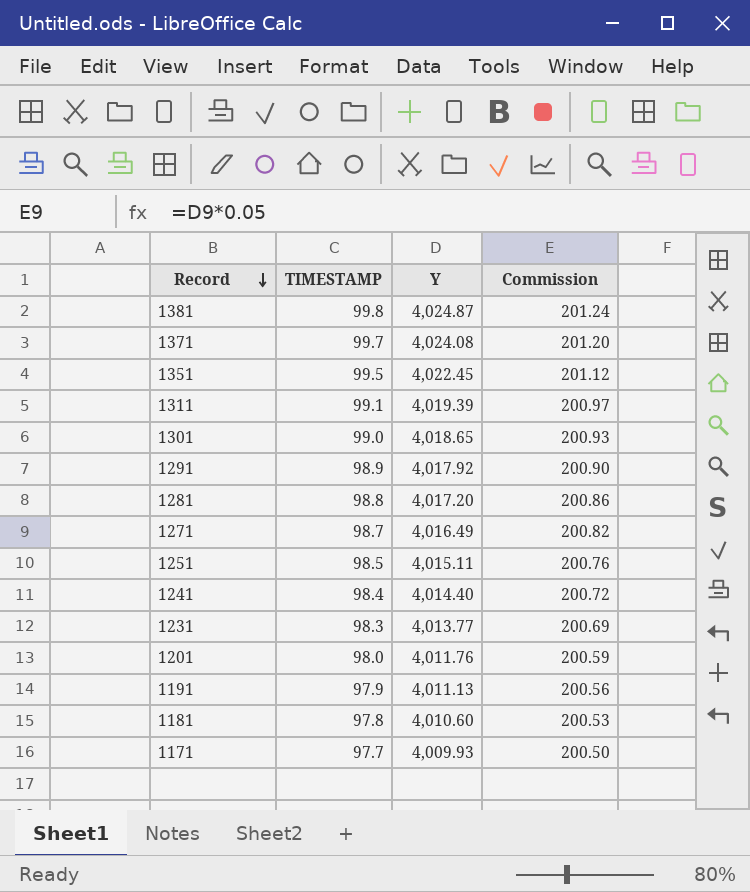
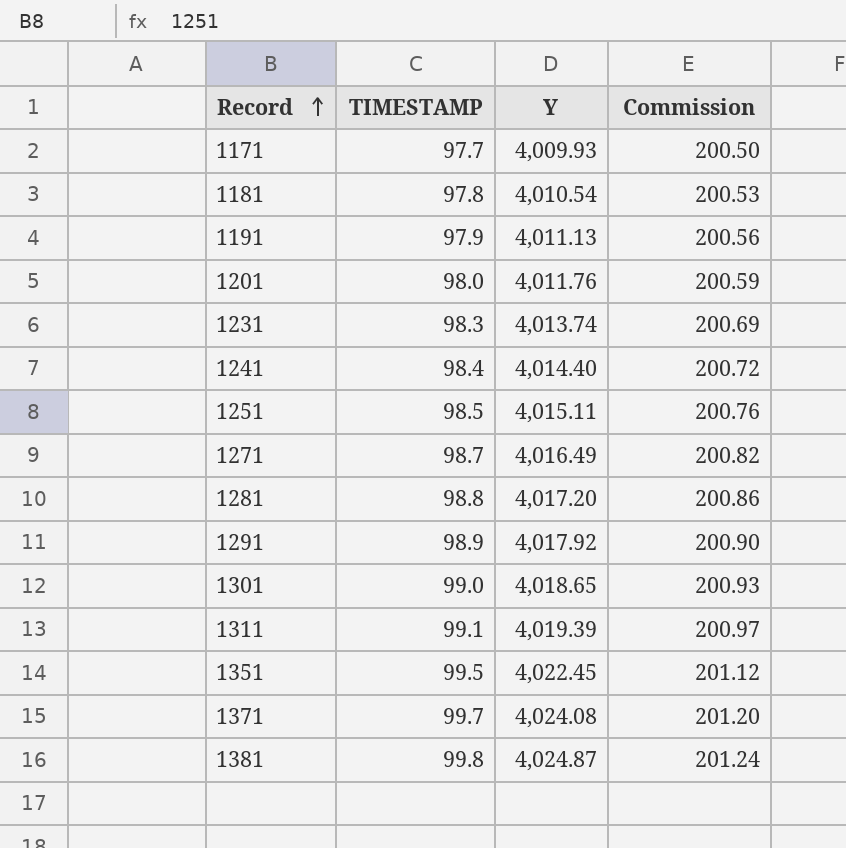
row order: Record descending -> Record ascending
1181 | Y: 4,010.60 -> 4,010.54
1231 | Y: 4,013.77 -> 4,013.74

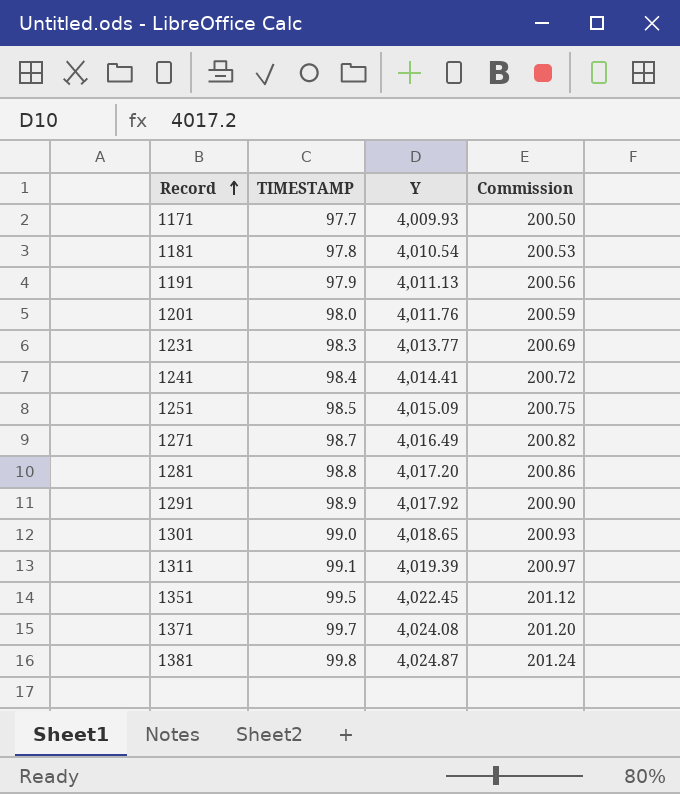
1231 | Y: 4,013.74 -> 4,013.77
1241 | Y: 4,014.40 -> 4,014.41
1251 | Y: 4,015.11 -> 4,015.09
1251 | Commission: 200.76 -> 200.75

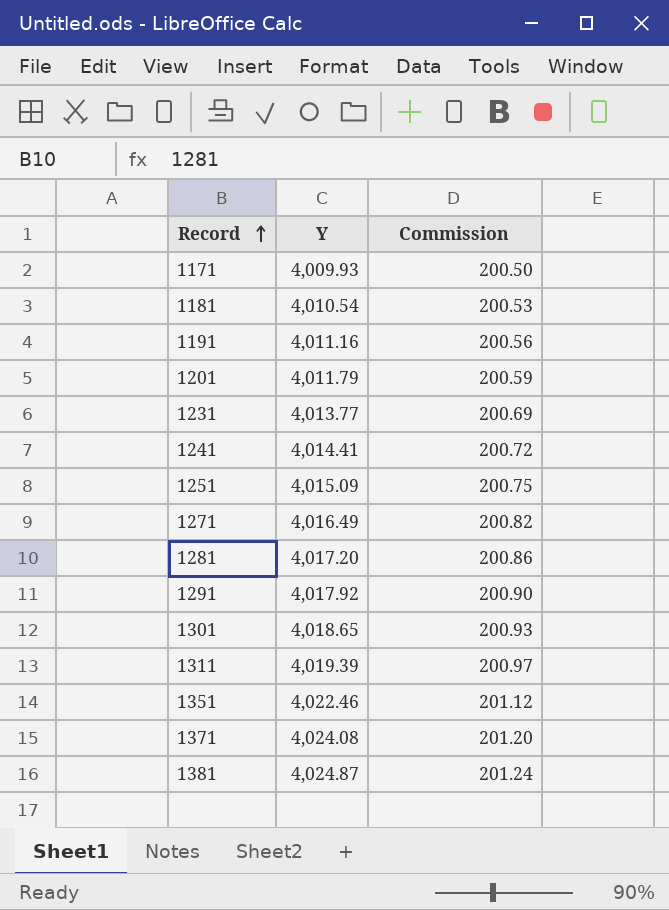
column TIMESTAMP | position: 2 -> none
1191 | Y: 4,011.13 -> 4,011.16
1201 | Y: 4,011.76 -> 4,011.79
1351 | Y: 4,022.45 -> 4,022.46

